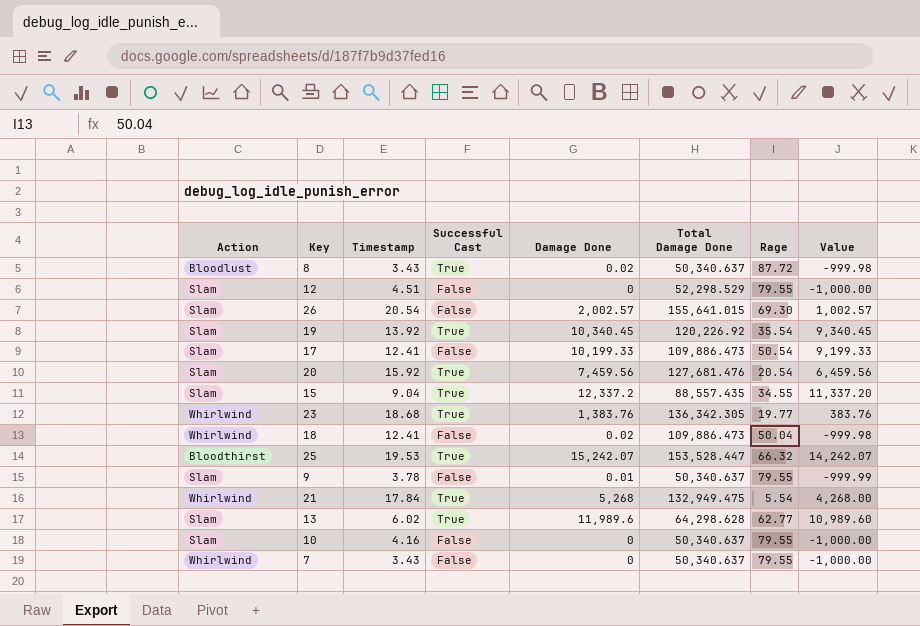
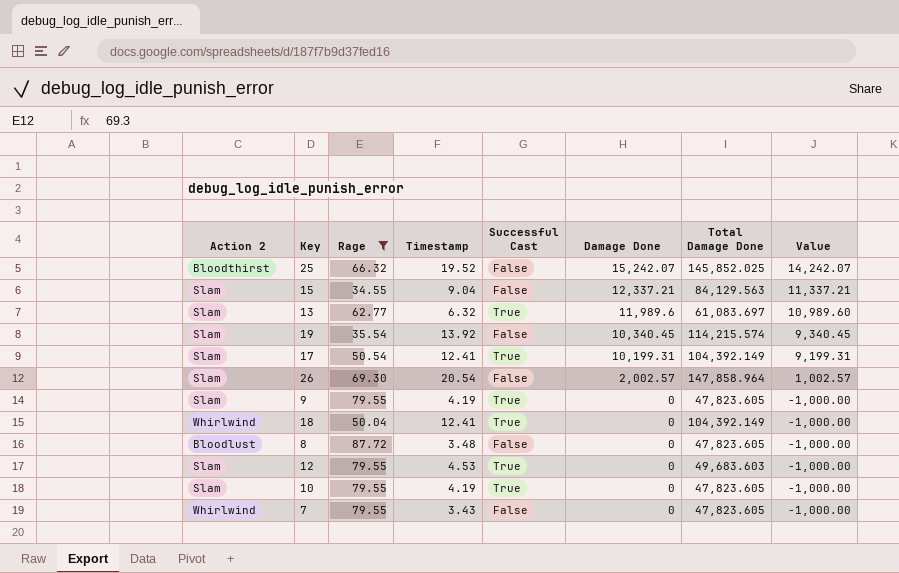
filter: none -> Rage >= 34.55
row order: none -> Damage Done descending
column name: Action -> Action 2
column Rage | position: 7 -> 3
25 | Timestamp: 19.53 -> 19.52
25 | Successful Cast: True -> False
25 | Total Damage Done: 153,528.447 -> 145,852.025
15 | Successful Cast: True -> False
15 | Damage Done: 12,337.2 -> 12,337.21
15 | Total Damage Done: 88,557.435 -> 84,129.563
15 | Value: 11,337.20 -> 11,337.21
13 | Timestamp: 6.02 -> 6.32
13 | Total Damage Done: 64,298.628 -> 61,083.697
19 | Successful Cast: True -> False
19 | Total Damage Done: 120,226.92 -> 114,215.574
17 | Successful Cast: False -> True
17 | Damage Done: 10,199.33 -> 10,199.31
17 | Total Damage Done: 109,886.473 -> 104,392.149
17 | Value: 9,199.33 -> 9,199.31
26 | Total Damage Done: 155,641.015 -> 147,858.964
9 | Timestamp: 3.78 -> 4.19
9 | Successful Cast: False -> True
9 | Damage Done: 0.01 -> 0
9 | Total Damage Done: 50,340.637 -> 47,823.605
9 | Value: -999.99 -> -1,000.00
18 | Successful Cast: False -> True
18 | Damage Done: 0.02 -> 0
18 | Total Damage Done: 109,886.473 -> 104,392.149
18 | Value: -999.98 -> -1,000.00
8 | Timestamp: 3.43 -> 3.48
8 | Successful Cast: True -> False
8 | Damage Done: 0.02 -> 0
8 | Total Damage Done: 50,340.637 -> 47,823.605
8 | Value: -999.98 -> -1,000.00
12 | Timestamp: 4.51 -> 4.53
12 | Successful Cast: False -> True
12 | Total Damage Done: 52,298.529 -> 49,683.603
10 | Timestamp: 4.16 -> 4.19
10 | Successful Cast: False -> True
10 | Total Damage Done: 50,340.637 -> 47,823.605
7 | Total Damage Done: 50,340.637 -> 47,823.605

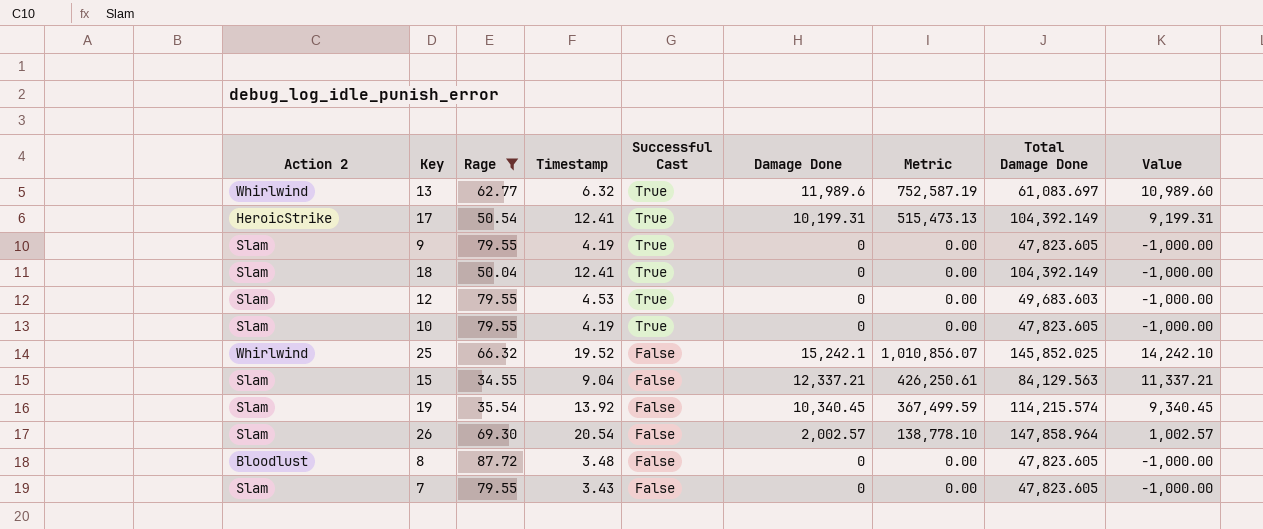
row order: Damage Done descending -> Successful Cast descending
column Metric | formula: none -> [Rage] * [Damage Done]
13 | Action 2: Slam -> Whirlwind
17 | Action 2: Slam -> HeroicStrike
18 | Action 2: Whirlwind -> Slam
25 | Action 2: Bloodthirst -> Whirlwind
25 | Damage Done: 15,242.07 -> 15,242.1
25 | Value: 14,242.07 -> 14,242.10
7 | Action 2: Whirlwind -> Slam

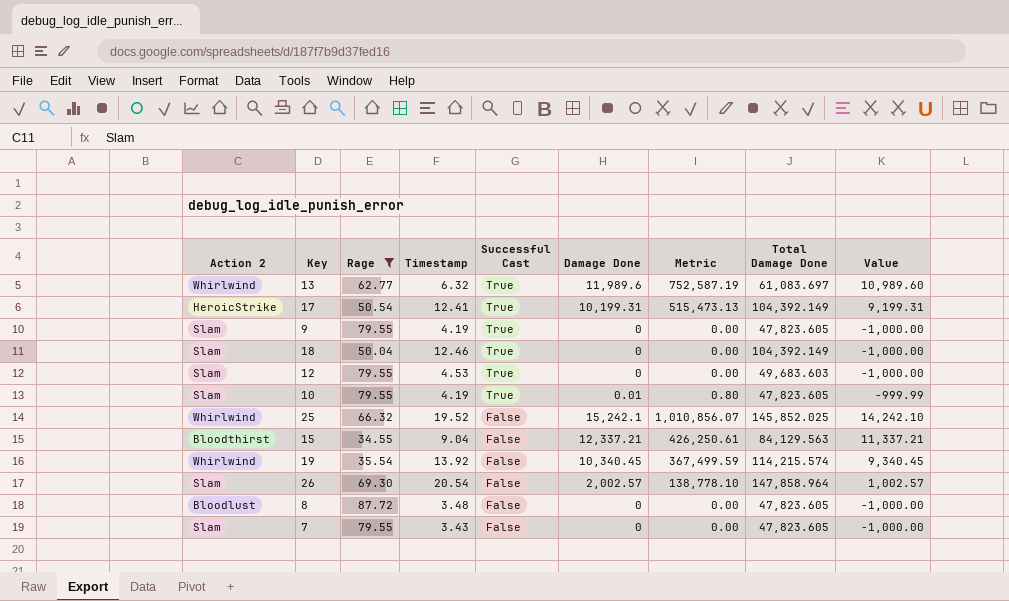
18 | Timestamp: 12.41 -> 12.46
10 | Damage Done: 0 -> 0.01
10 | Metric: 0.00 -> 0.80
10 | Value: -1,000.00 -> -999.99
15 | Action 2: Slam -> Bloodthirst
19 | Action 2: Slam -> Whirlwind

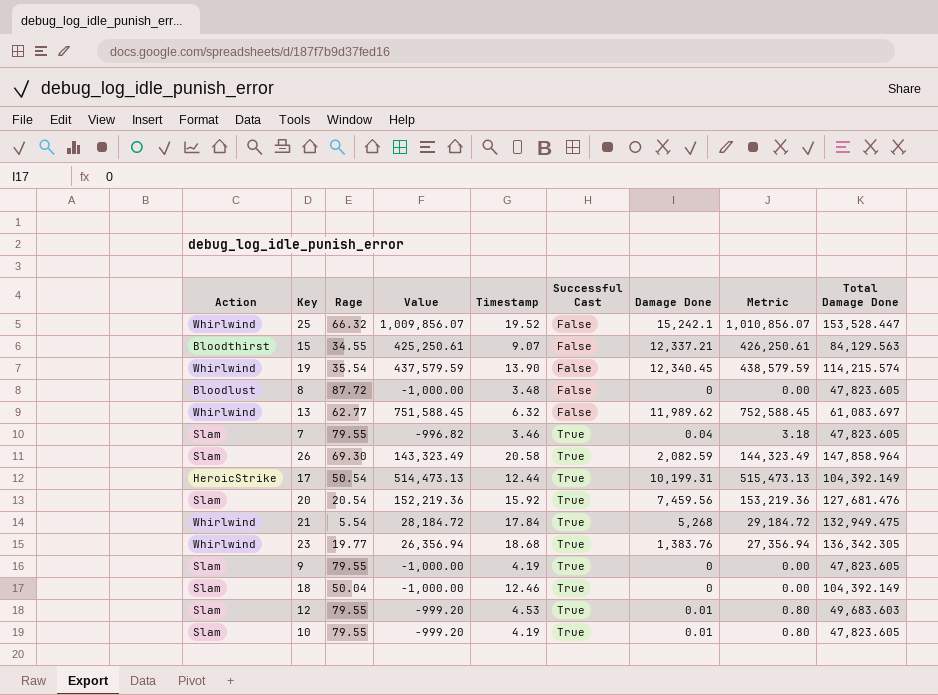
filter: Rage >= 34.55 -> none
row order: Successful Cast descending -> Successful Cast ascending
column name: Action 2 -> Action
column Value | formula: [Damage Done] - 1000 -> [Metric] - 1000
column Value | position: 9 -> 4
25 | Total Damage Done: 145,852.025 -> 153,528.447
15 | Timestamp: 9.04 -> 9.07
19 | Timestamp: 13.92 -> 13.90
19 | Damage Done: 10,340.45 -> 12,340.45
19 | Metric: 367,499.59 -> 438,579.59
13 | Successful Cast: True -> False
13 | Damage Done: 11,989.6 -> 11,989.62
13 | Metric: 752,587.19 -> 752,588.45
7 | Timestamp: 3.43 -> 3.46
7 | Successful Cast: False -> True
7 | Damage Done: 0 -> 0.04
7 | Metric: 0.00 -> 3.18
26 | Timestamp: 20.54 -> 20.58
26 | Successful Cast: False -> True
26 | Damage Done: 2,002.57 -> 2,082.59
26 | Metric: 138,778.10 -> 144,323.49
17 | Timestamp: 12.41 -> 12.44
12 | Damage Done: 0 -> 0.01
12 | Metric: 0.00 -> 0.80

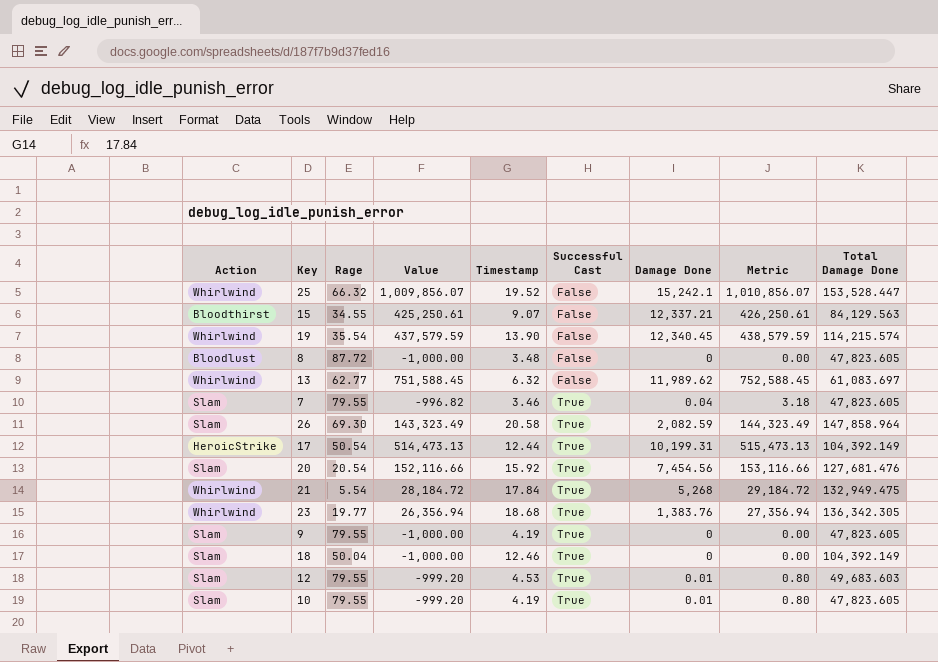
20 | Value: 152,219.36 -> 152,116.66
20 | Damage Done: 7,459.56 -> 7,454.56
20 | Metric: 153,219.36 -> 153,116.66

